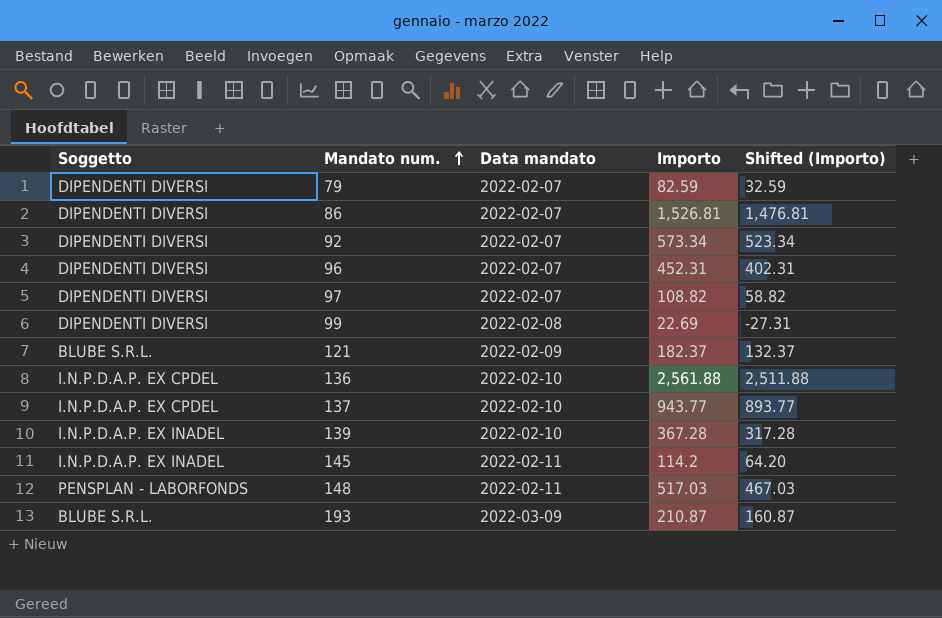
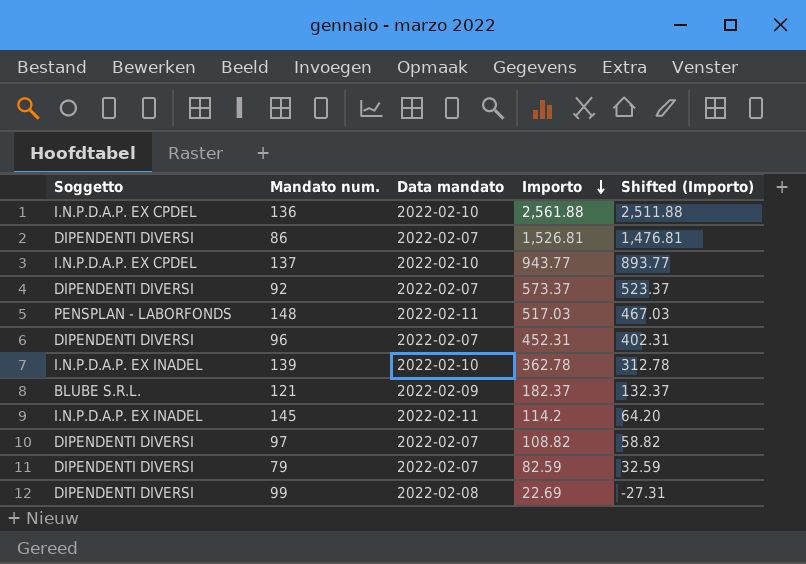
row order: Mandato num. ascending -> Importo descending
row 193: BLUBE S.R.L. | 2022-03-09 | 210.87 | 160.87 -> none
92 | Importo: 573.34 -> 573.37
92 | Shifted (Importo): 523.34 -> 523.37
139 | Importo: 367.28 -> 362.78
139 | Shifted (Importo): 317.28 -> 312.78

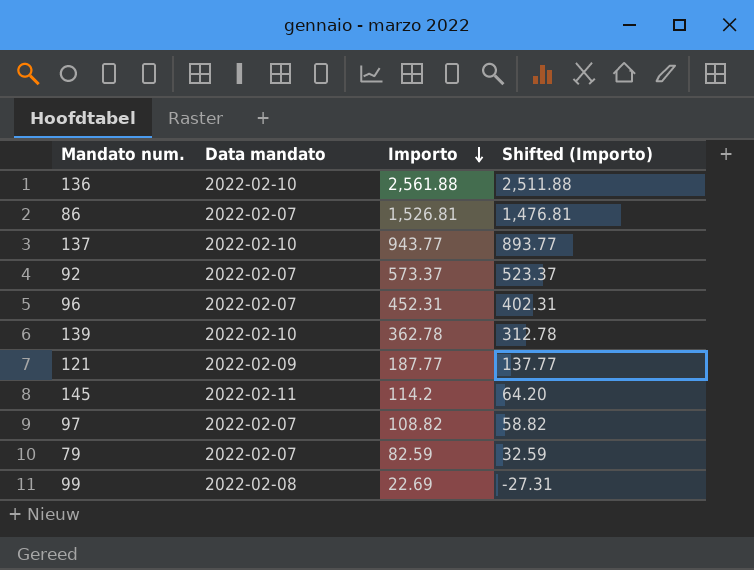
column Soggetto | position: 1 -> none
row 148: PENSPLAN - LABORFONDS | 2022-02-11 | 517.03 | 467.03 -> none
121 | Importo: 182.37 -> 187.77
121 | Shifted (Importo): 132.37 -> 137.77

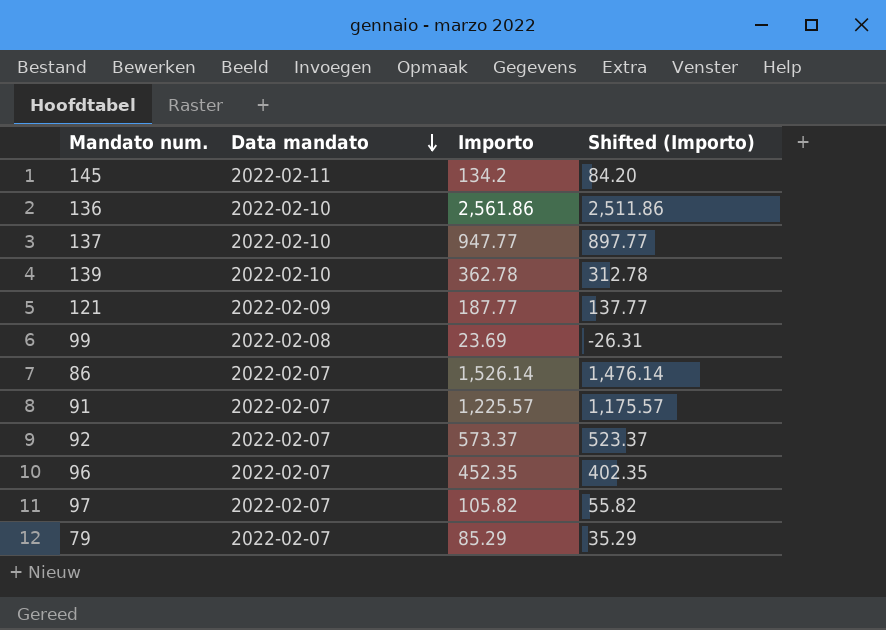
row order: Importo descending -> Data mandato descending
145 | Importo: 114.2 -> 134.2
145 | Shifted (Importo): 64.20 -> 84.20
136 | Importo: 2,561.88 -> 2,561.86
136 | Shifted (Importo): 2,511.88 -> 2,511.86
137 | Importo: 943.77 -> 947.77
137 | Shifted (Importo): 893.77 -> 897.77
99 | Importo: 22.69 -> 23.69
99 | Shifted (Importo): -27.31 -> -26.31
86 | Importo: 1,526.81 -> 1,526.14
86 | Shifted (Importo): 1,476.81 -> 1,476.14
row 91: none -> 2022-02-07 | 1,225.57 | 1,175.57
96 | Importo: 452.31 -> 452.35
96 | Shifted (Importo): 402.31 -> 402.35
97 | Importo: 108.82 -> 105.82
97 | Shifted (Importo): 58.82 -> 55.82
79 | Importo: 82.59 -> 85.29
79 | Shifted (Importo): 32.59 -> 35.29

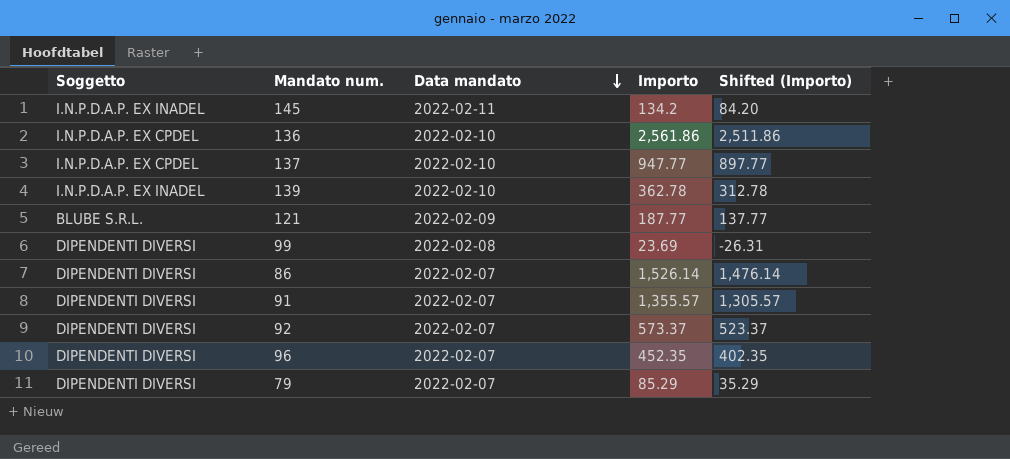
column Soggetto | position: none -> 1
row 97: 2022-02-07 | 105.82 | 55.82 -> none
91 | Importo: 1,225.57 -> 1,355.57
91 | Shifted (Importo): 1,175.57 -> 1,305.57

